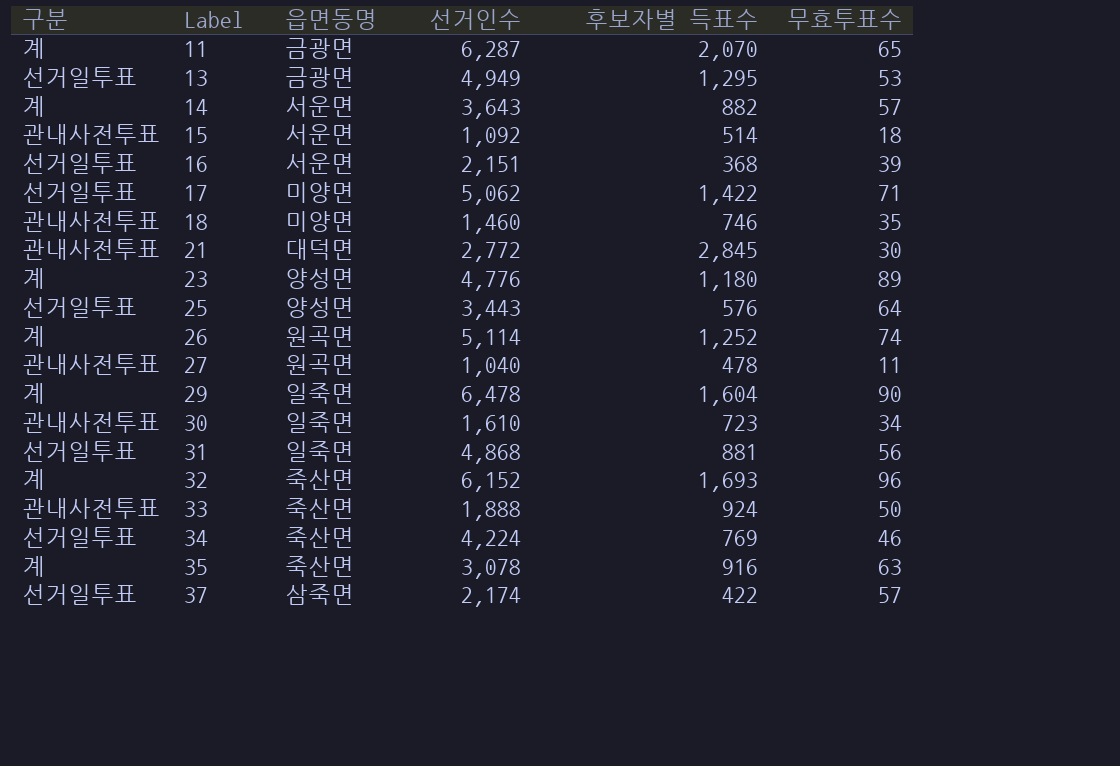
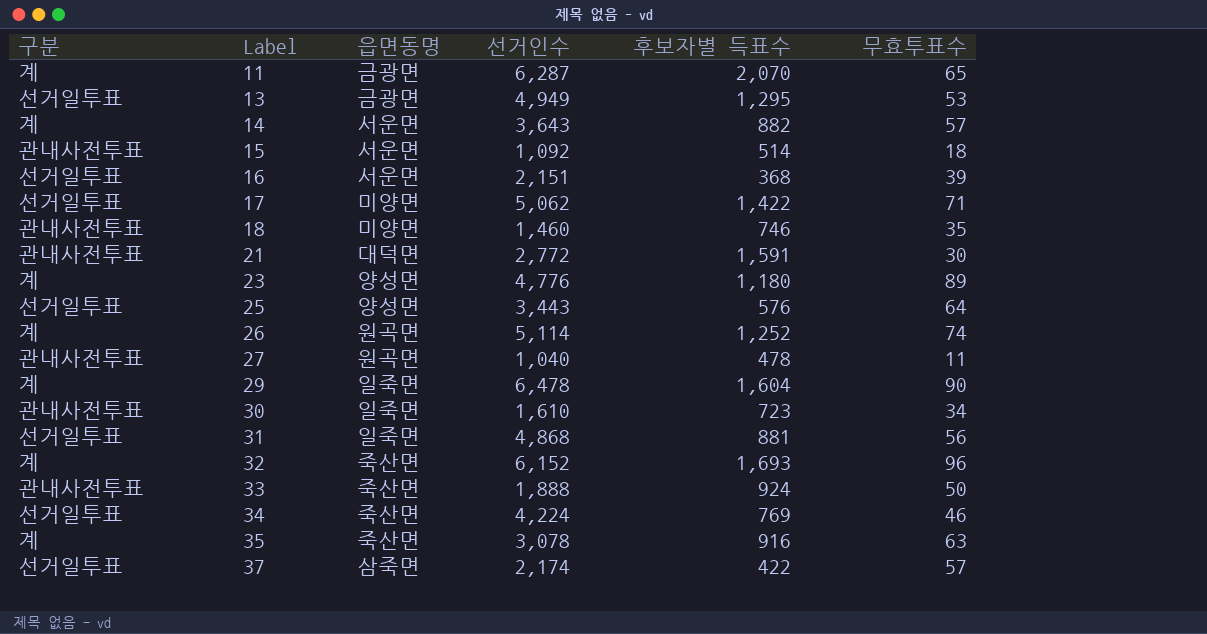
21 | 후보자별 득표수: 2,845 -> 1,591

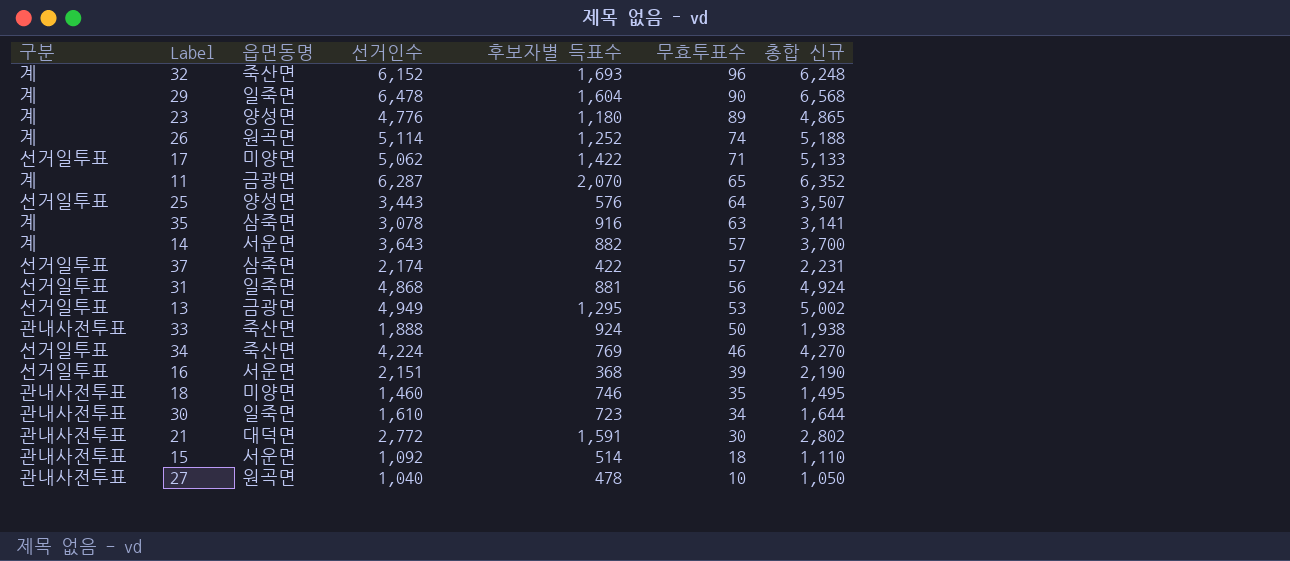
row order: Label ascending -> 무효투표수 descending
column 총합 신규 | formula: none -> [선거인수] + [무효투표수]
35 | 읍면동명: 죽산면 -> 삼죽면
27 | 무효투표수: 11 -> 10

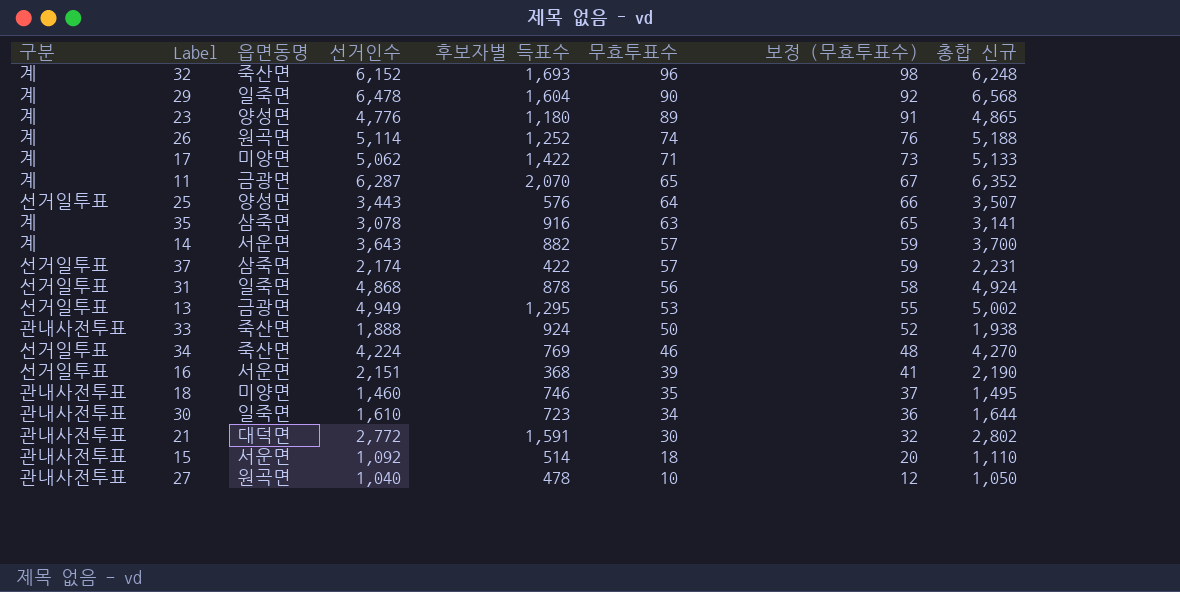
column 보정 (무효투표수) | formula: none -> [무효투표수] + 2
17 | 구분: 선거일투표 -> 계
31 | 후보자별 득표수: 881 -> 878

